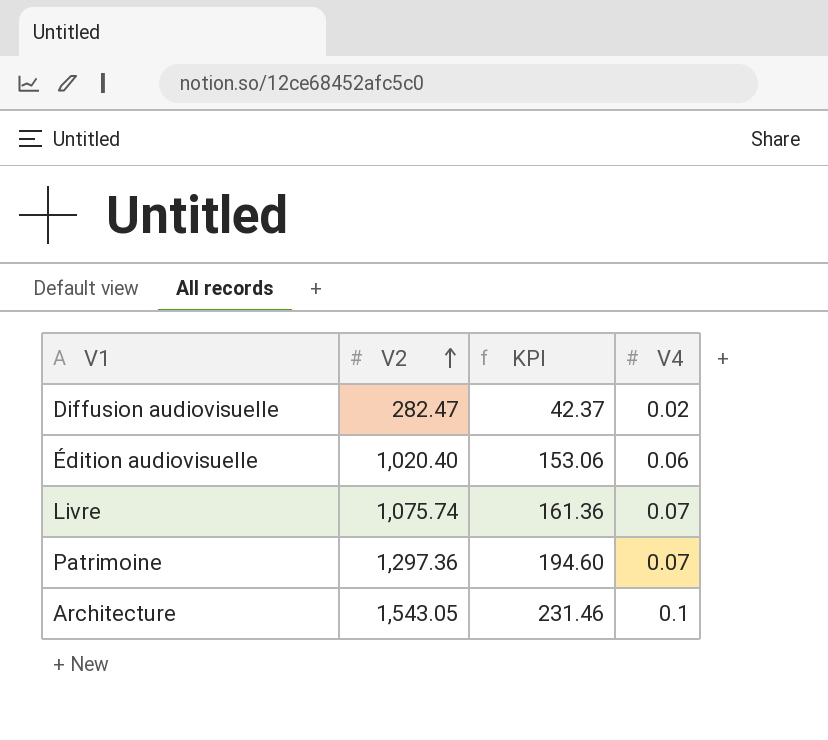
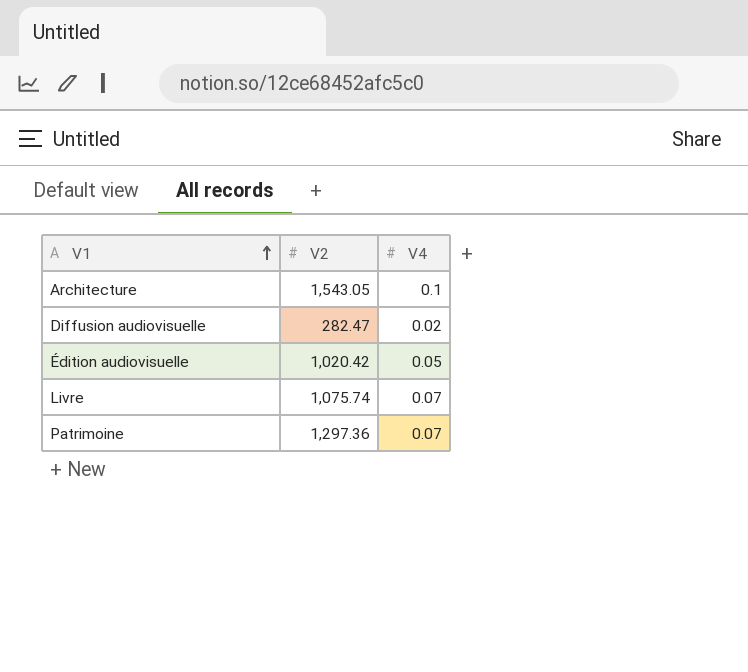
row order: V2 ascending -> V1 ascending
column KPI | formula: [V2] * 0.15 -> none
Édition audiovisuelle | V2: 1,020.40 -> 1,020.42
Édition audiovisuelle | V4: 0.06 -> 0.05

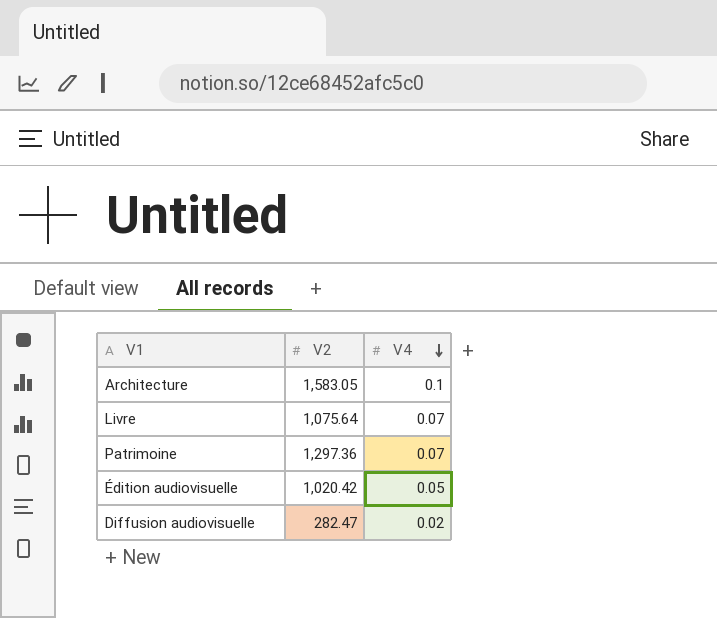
row order: V1 ascending -> V4 descending
Architecture | V2: 1,543.05 -> 1,583.05
Livre | V2: 1,075.74 -> 1,075.64

